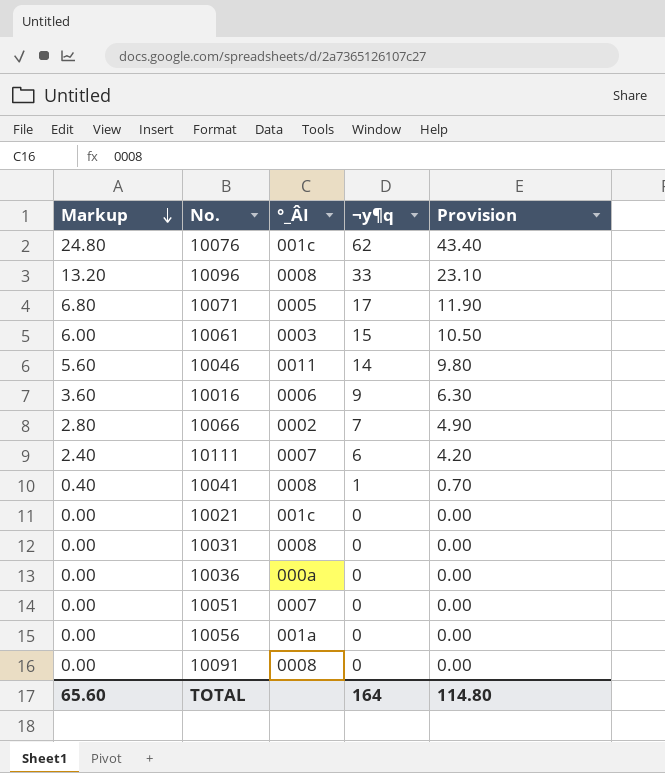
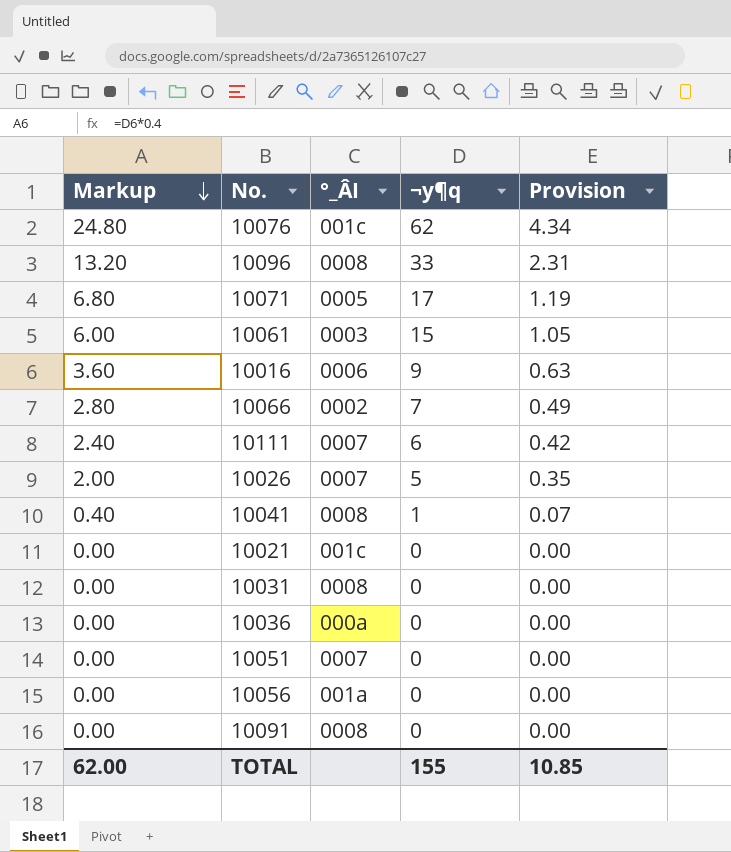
column Provision | formula: [¬y¶q] * 0.7 -> [¬y¶q] * 0.07
row 10046: 5.60 | 0011 | 14 | 9.80 -> none
row 10026: none -> 2.00 | 0007 | 5 | 0.35
TOTAL | Markup: 65.60 -> 62.00
TOTAL | ¬y¶q: 164 -> 155
TOTAL | Provision: 114.80 -> 10.85

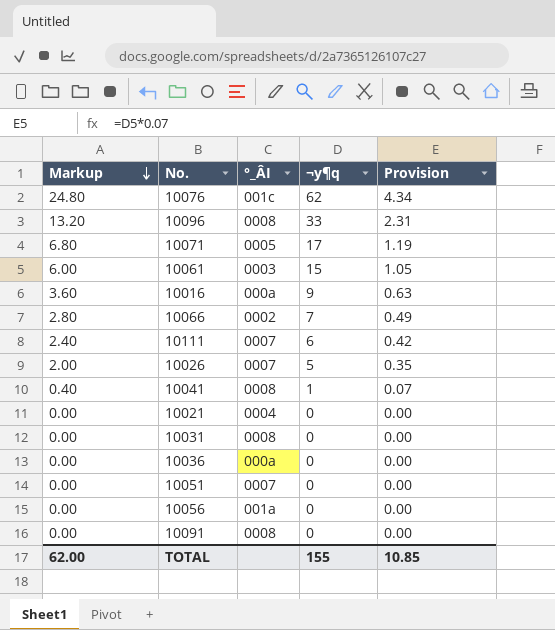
10016 | °_ÂI: 0006 -> 000a
10021 | °_ÂI: 001c -> 0004

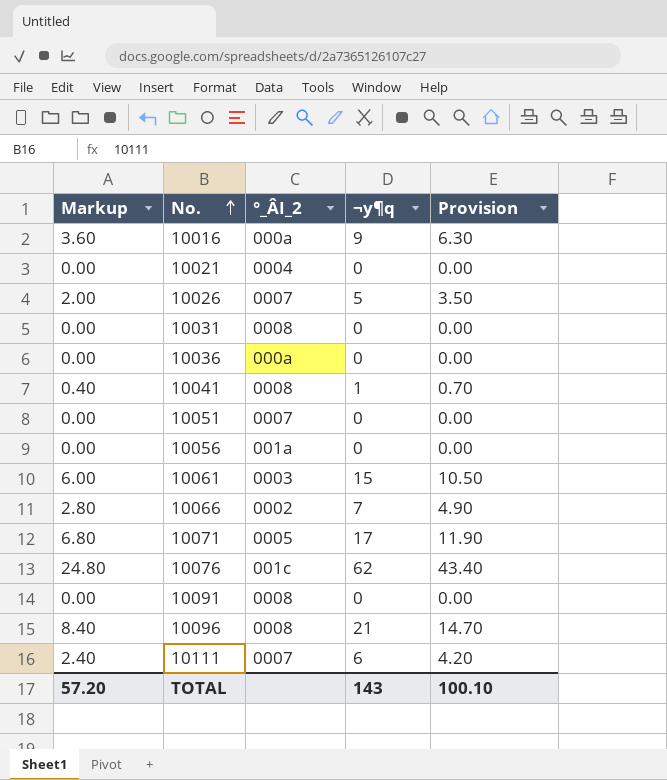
row order: Markup descending -> No. ascending
column name: °_ÂI -> °_ÂI_2
column Provision | formula: [¬y¶q] * 0.07 -> [¬y¶q] * 0.7
10096 | Markup: 13.20 -> 8.40
10096 | ¬y¶q: 33 -> 21
TOTAL | Markup: 62.00 -> 57.20
TOTAL | ¬y¶q: 155 -> 143
TOTAL | Provision: 10.85 -> 100.10

